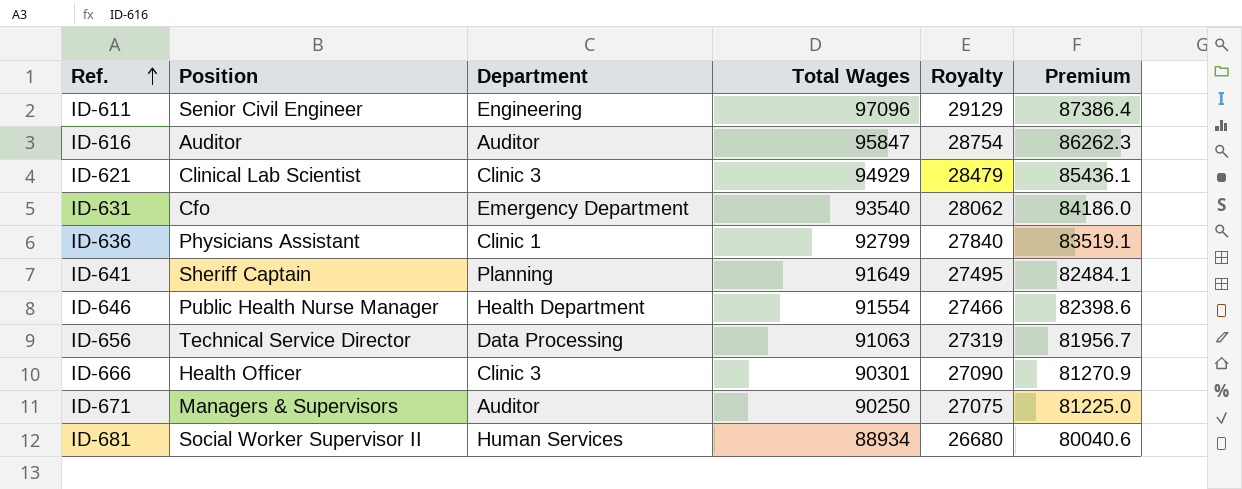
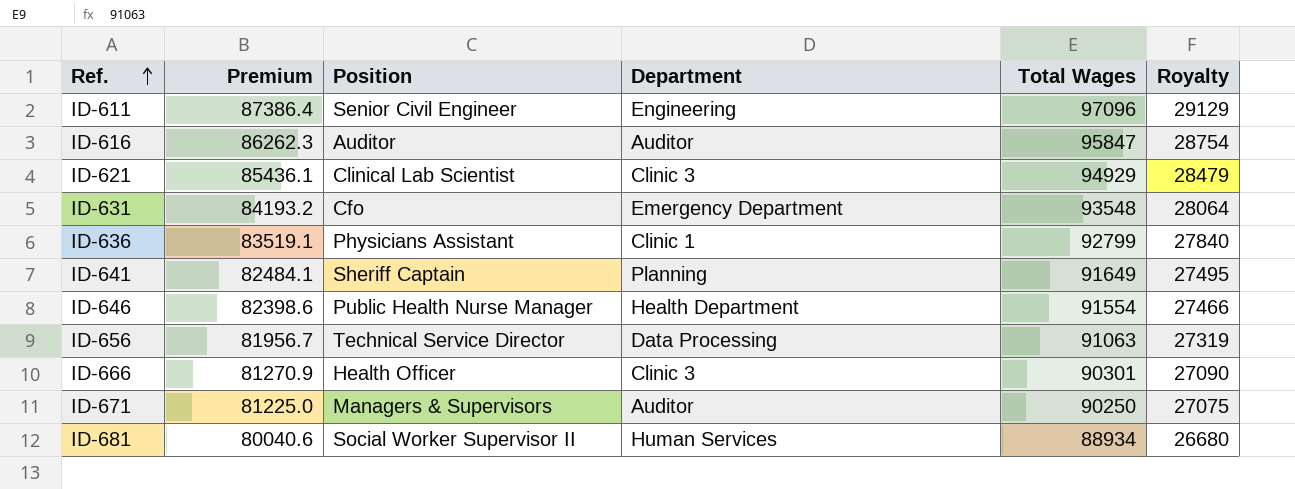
column Premium | position: 6 -> 2
ID-631 | Premium: 84186.0 -> 84193.2
ID-631 | Total Wages: 93540 -> 93548
ID-631 | Royalty: 28062 -> 28064

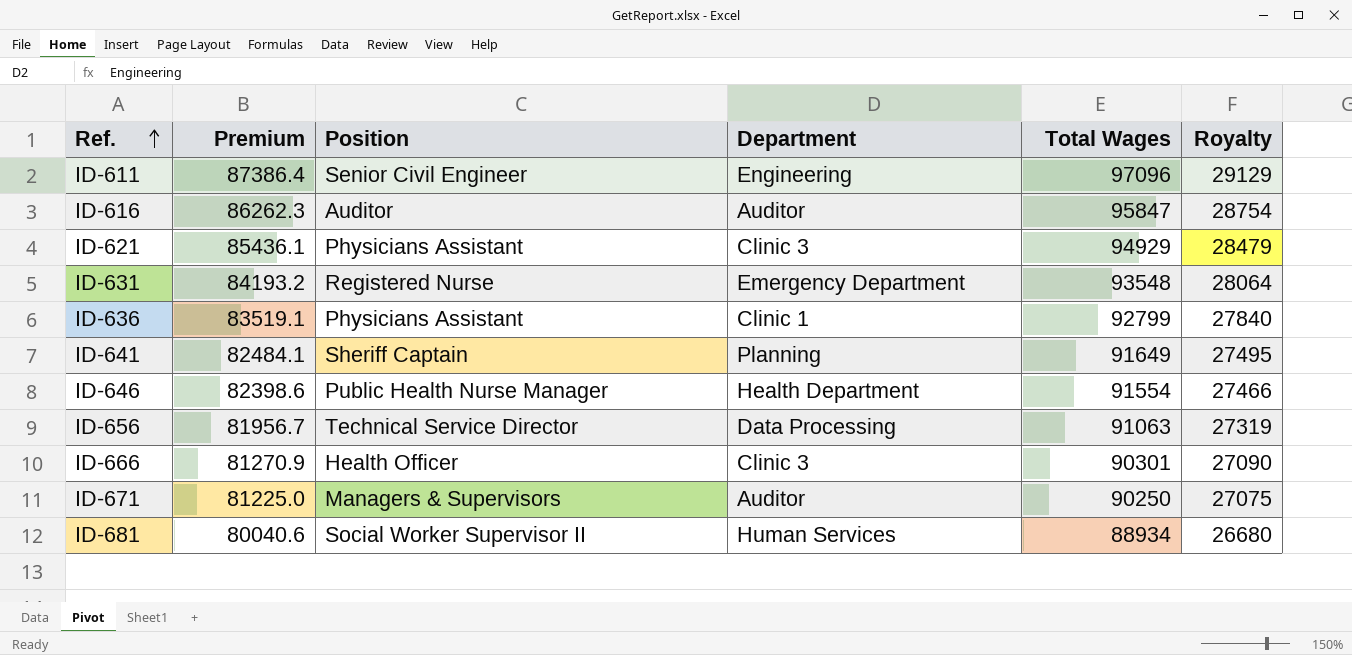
ID-621 | Position: Clinical Lab Scientist -> Physicians Assistant
ID-631 | Position: Cfo -> Registered Nurse

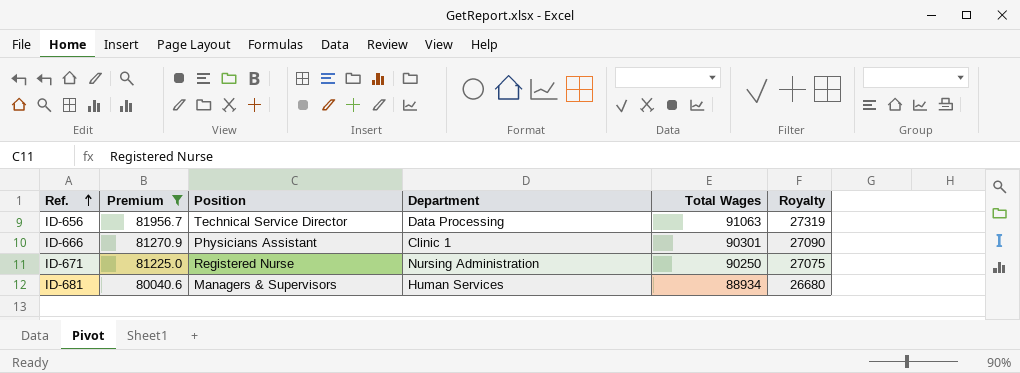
filter: none -> Premium <= 81956.7
ID-666 | Position: Health Officer -> Physicians Assistant
ID-666 | Department: Clinic 3 -> Clinic 1
ID-671 | Position: Managers & Supervisors -> Registered Nurse
ID-671 | Department: Auditor -> Nursing Administration
ID-681 | Position: Social Worker Supervisor II -> Managers & Supervisors

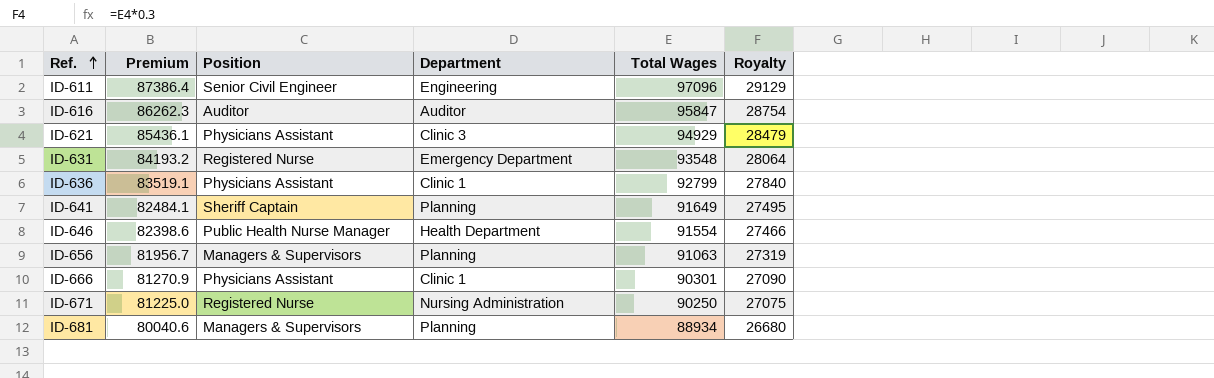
filter: Premium <= 81956.7 -> none
ID-656 | Position: Technical Service Director -> Managers & Supervisors
ID-656 | Department: Data Processing -> Planning
ID-681 | Department: Human Services -> Planning

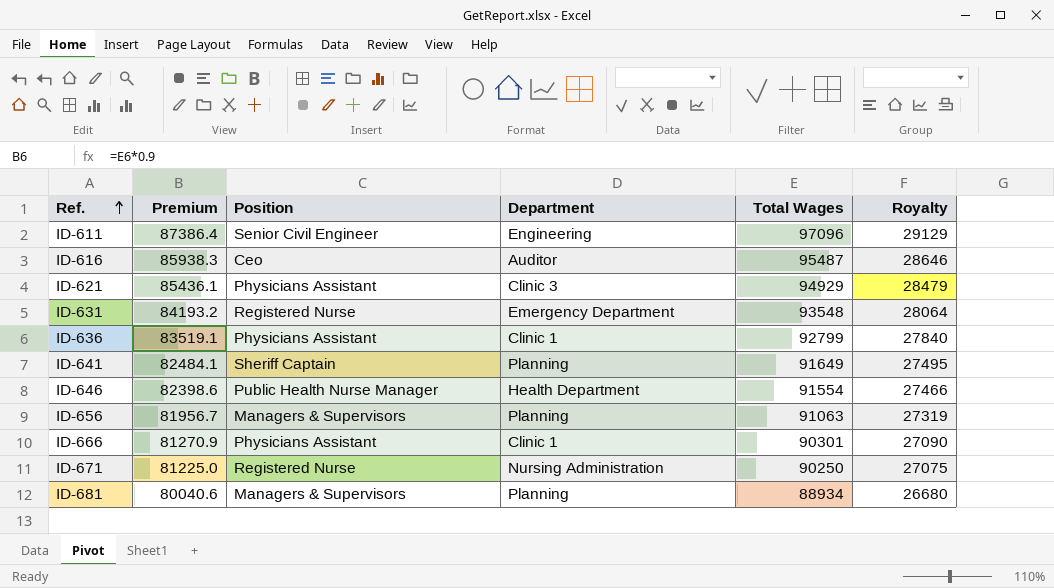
ID-616 | Premium: 86262.3 -> 85938.3
ID-616 | Position: Auditor -> Ceo
ID-616 | Total Wages: 95847 -> 95487
ID-616 | Royalty: 28754 -> 28646

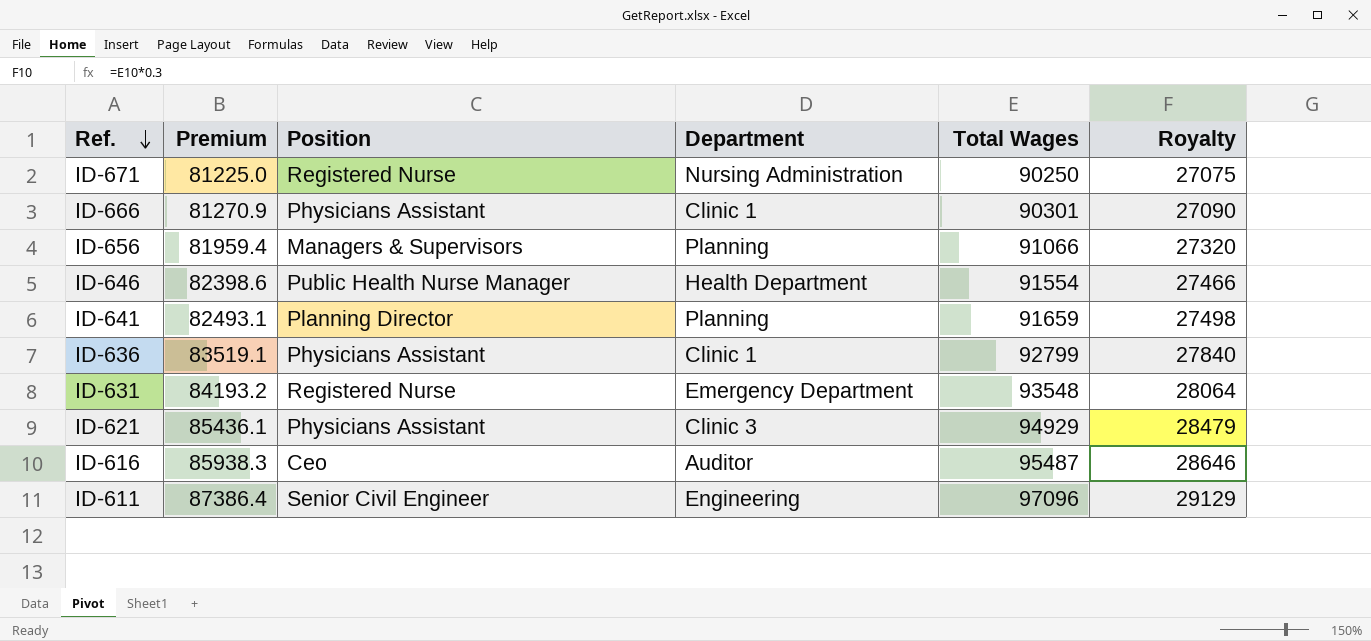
row order: Ref. ascending -> Ref. descending
row ID-681: 80040.6 | Managers & Supervisors | Planning | 88934 | 26680 -> none
ID-656 | Premium: 81956.7 -> 81959.4
ID-656 | Total Wages: 91063 -> 91066
ID-656 | Royalty: 27319 -> 27320
ID-641 | Premium: 82484.1 -> 82493.1
ID-641 | Position: Sheriff Captain -> Planning Director
ID-641 | Total Wages: 91649 -> 91659
ID-641 | Royalty: 27495 -> 27498

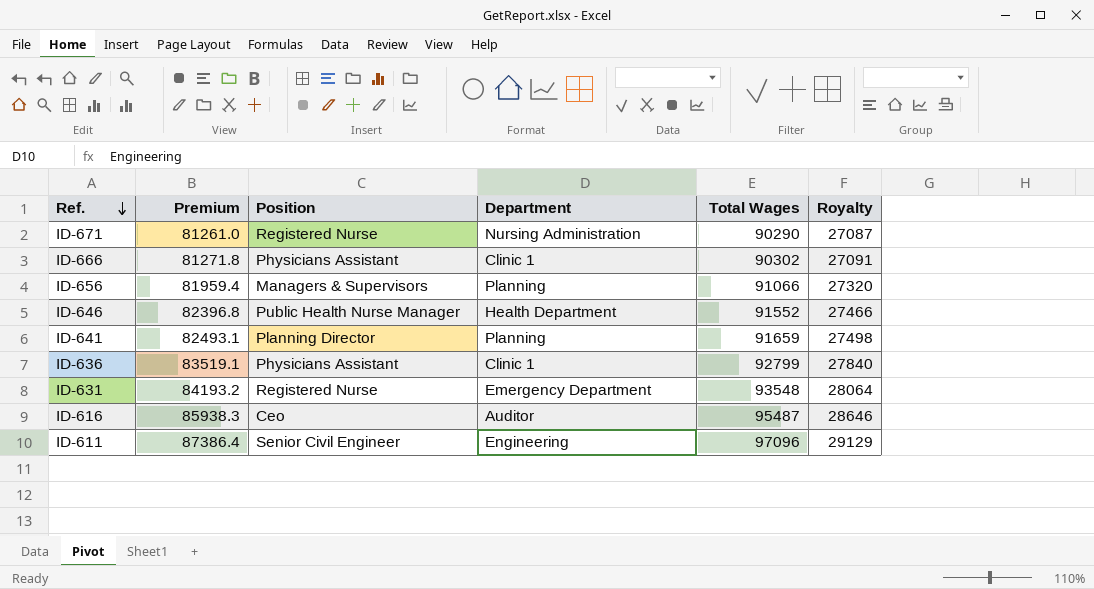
row ID-621: 85436.1 | Physicians Assistant | Clinic 3 | 94929 | 28479 -> none
ID-671 | Premium: 81225.0 -> 81261.0
ID-671 | Total Wages: 90250 -> 90290
ID-671 | Royalty: 27075 -> 27087
ID-666 | Premium: 81270.9 -> 81271.8
ID-666 | Total Wages: 90301 -> 90302
ID-666 | Royalty: 27090 -> 27091
ID-646 | Premium: 82398.6 -> 82396.8
ID-646 | Total Wages: 91554 -> 91552

